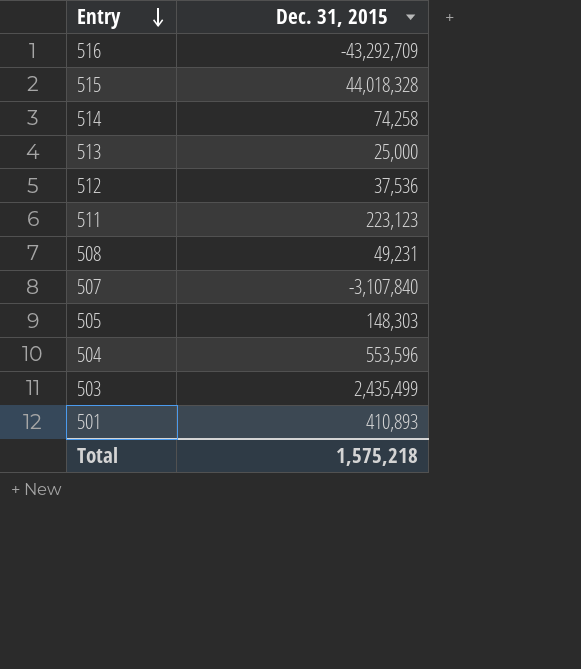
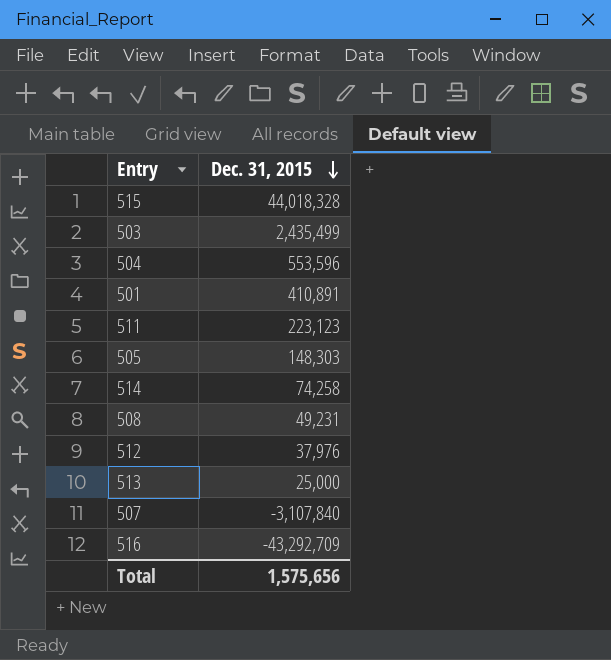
row order: Entry descending -> Dec. 31, 2015 descending
501 | Dec. 31, 2015: 410,893 -> 410,891
512 | Dec. 31, 2015: 37,536 -> 37,976
Total | Dec. 31, 2015: 1,575,218 -> 1,575,656

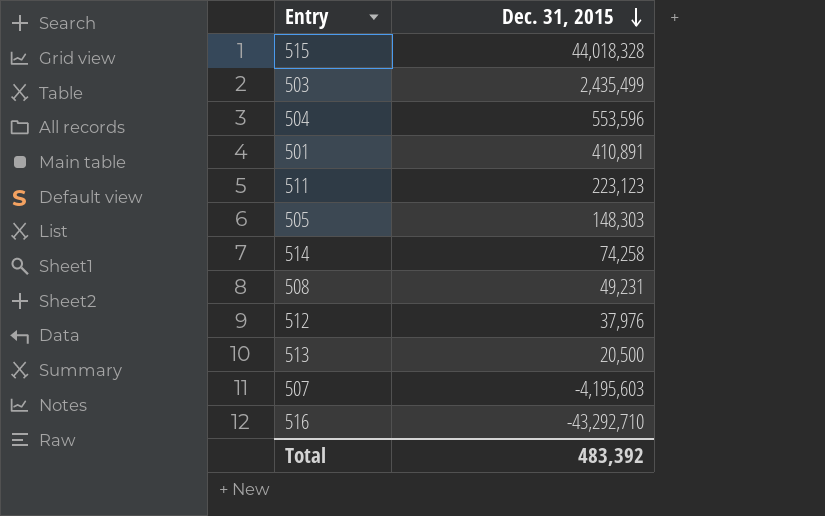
513 | Dec. 31, 2015: 25,000 -> 20,500
507 | Dec. 31, 2015: -3,107,840 -> -4,195,603
516 | Dec. 31, 2015: -43,292,709 -> -43,292,710
Total | Dec. 31, 2015: 1,575,656 -> 483,392

